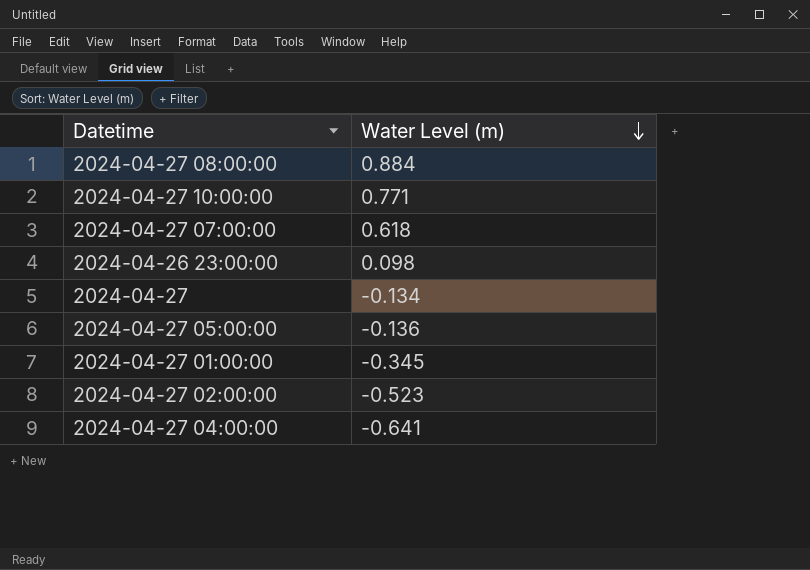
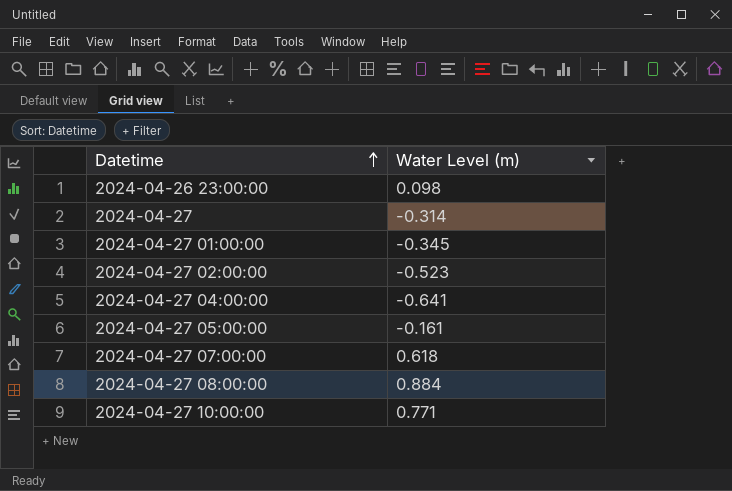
row order: Water Level (m) descending -> Datetime ascending
2024-04-27 | Water Level (m): -0.134 -> -0.314
2024-04-27 05:00:00 | Water Level (m): -0.136 -> -0.161

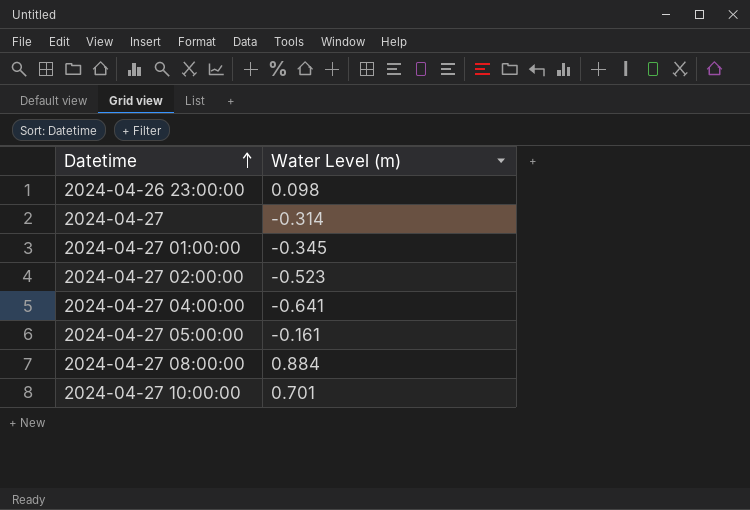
row 2024-04-27 07:00:00: 0.618 -> none
2024-04-27 10:00:00 | Water Level (m): 0.771 -> 0.701

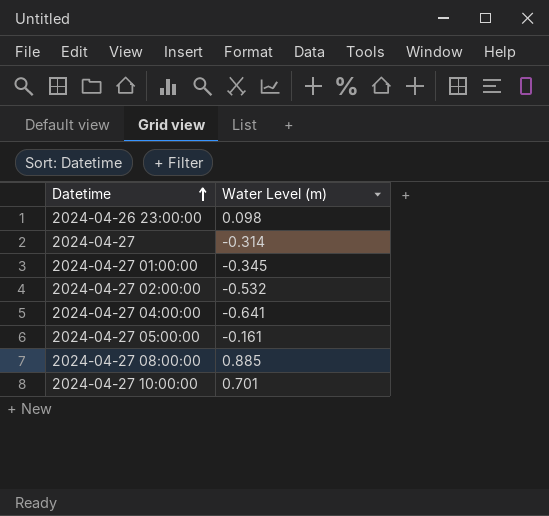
2024-04-27 02:00:00 | Water Level (m): -0.523 -> -0.532
2024-04-27 08:00:00 | Water Level (m): 0.884 -> 0.885

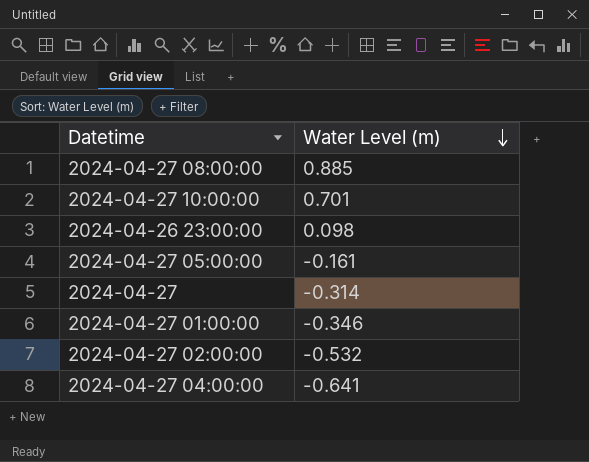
row order: Datetime ascending -> Water Level (m) descending
2024-04-27 01:00:00 | Water Level (m): -0.345 -> -0.346

